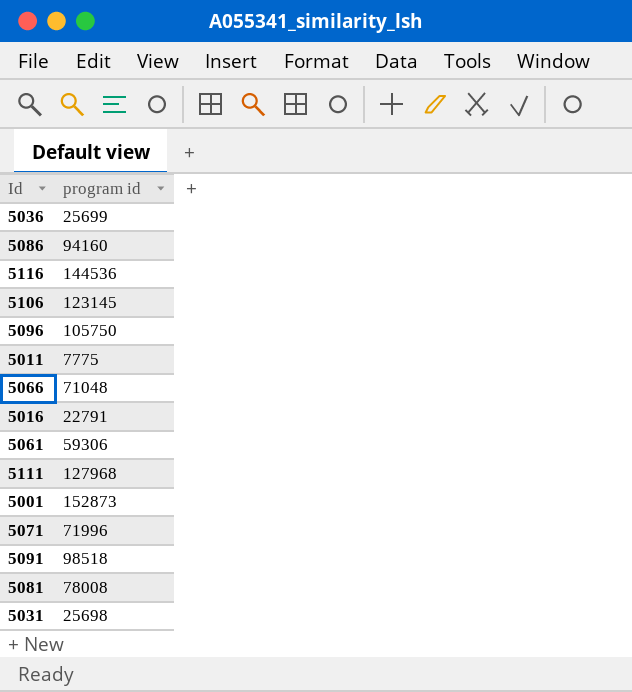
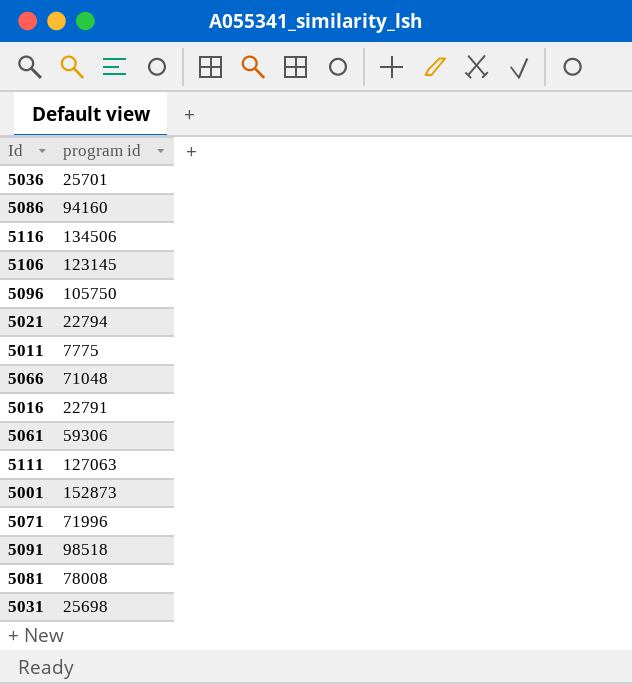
5036 | program id: 25699 -> 25701
5116 | program id: 144536 -> 134506
row 5021: none -> 22794
5111 | program id: 127968 -> 127063

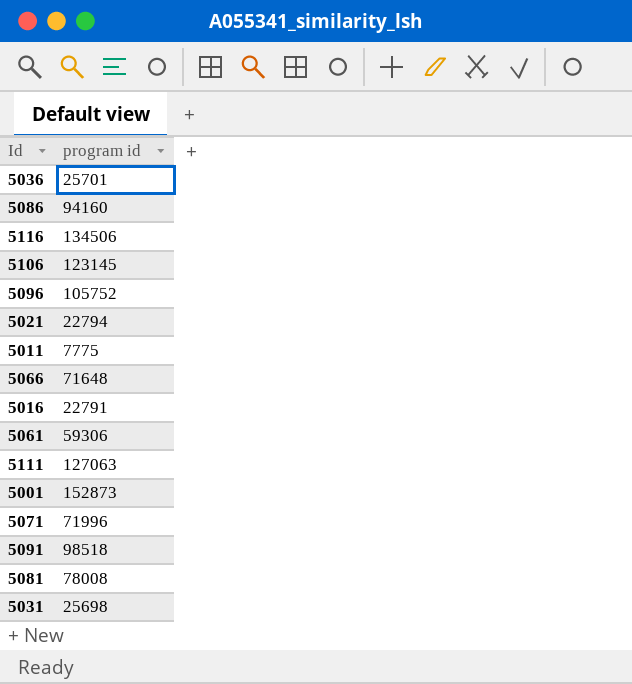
5096 | program id: 105750 -> 105752
5066 | program id: 71048 -> 71648

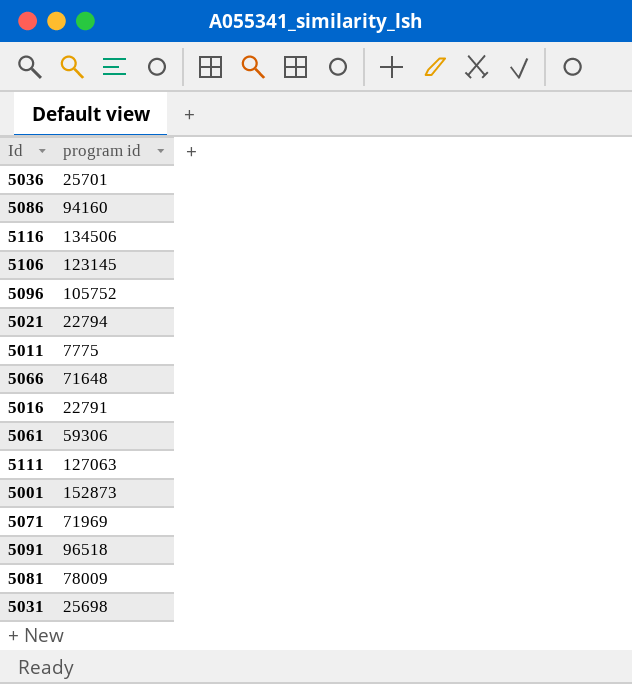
5071 | program id: 71996 -> 71969
5091 | program id: 98518 -> 96518
5081 | program id: 78008 -> 78009

